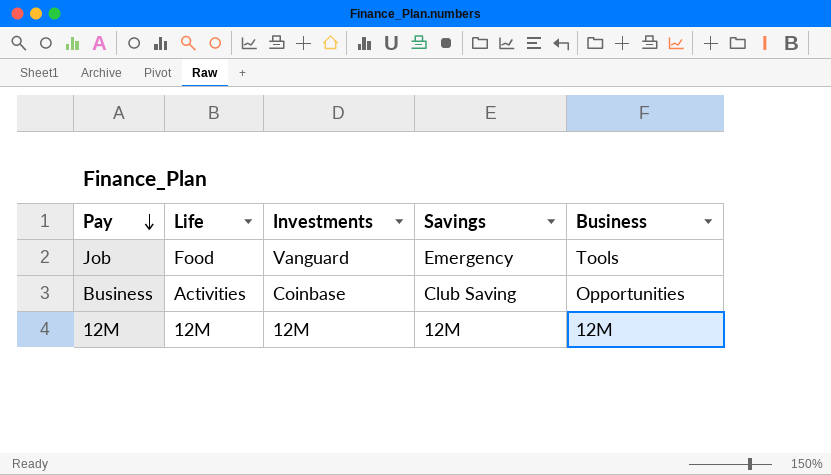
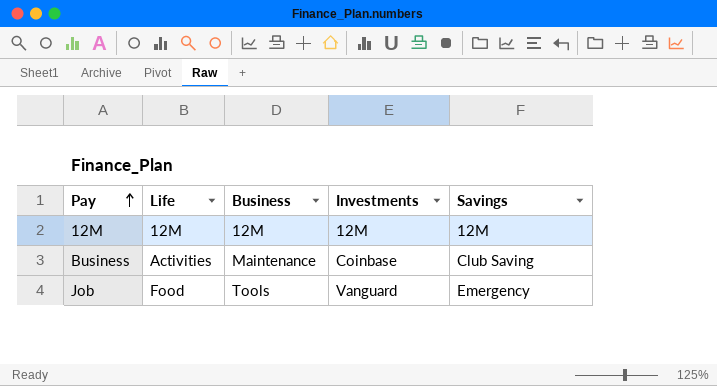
row order: Pay descending -> Pay ascending
column Business | position: 5 -> 3
Business | Business: Opportunities -> Maintenance

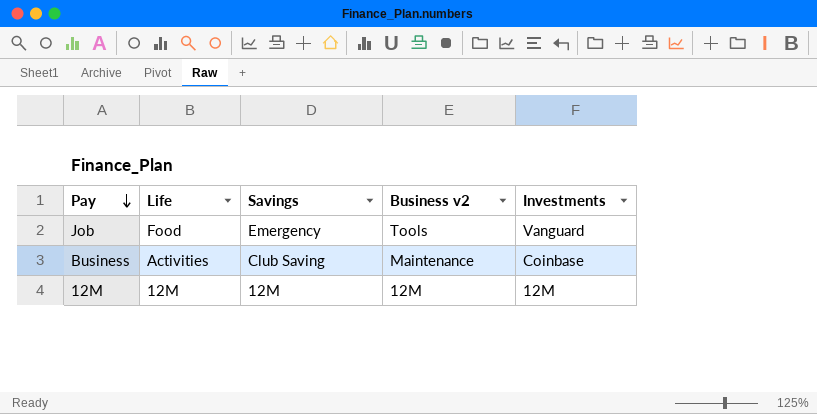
row order: Pay ascending -> Pay descending
column Savings | position: 5 -> 3
column name: Business -> Business v2

